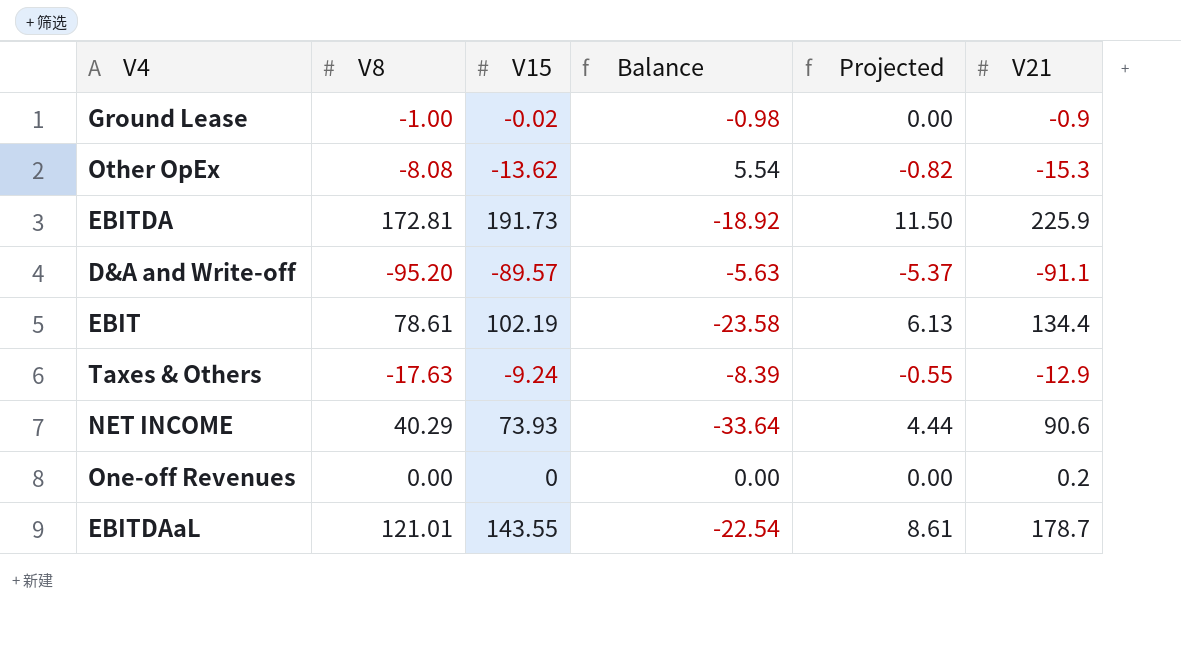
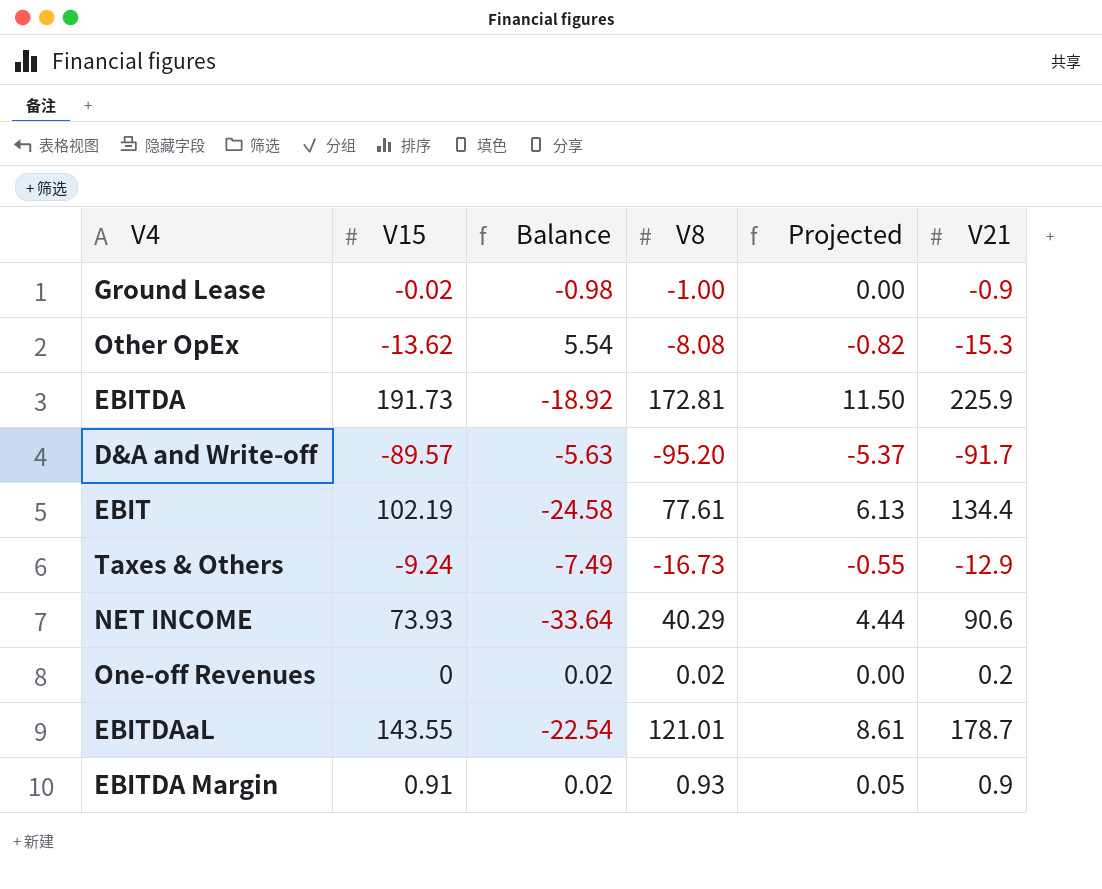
column V8 | position: 2 -> 4
D&A and Write-off | V21: -91.1 -> -91.7
EBIT | Balance: -23.58 -> -24.58
EBIT | V8: 78.61 -> 77.61
Taxes & Others | Balance: -8.39 -> -7.49
Taxes & Others | V8: -17.63 -> -16.73
One-off Revenues | Balance: 0.00 -> 0.02
One-off Revenues | V8: 0.00 -> 0.02
row EBITDA Margin: none -> 0.91 | 0.02 | 0.93 | 0.05 | 0.9

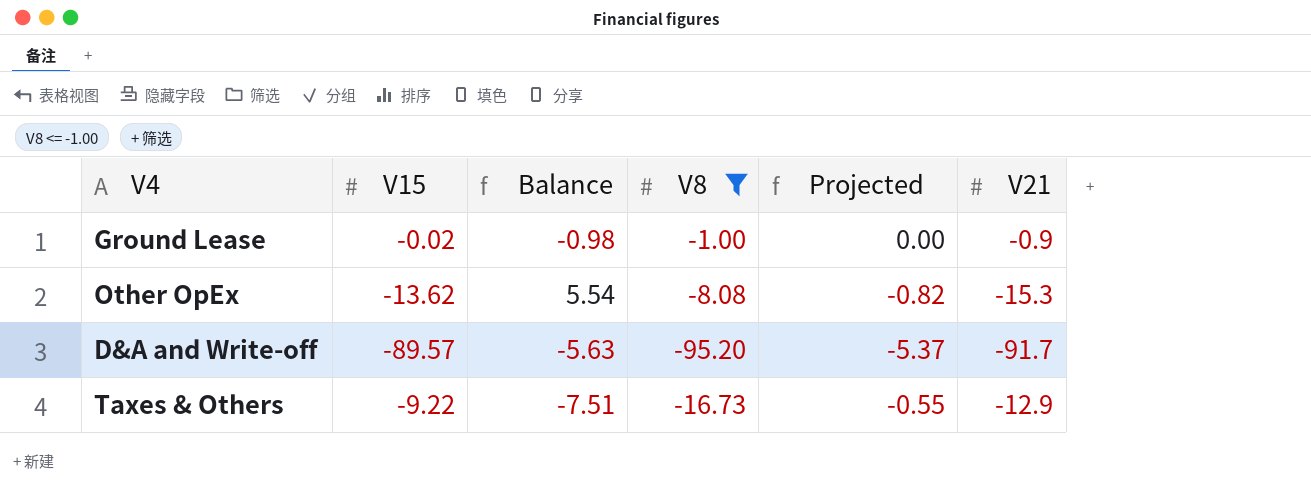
filter: none -> V8 <= -1.00
Taxes & Others | V15: -9.24 -> -9.22
Taxes & Others | Balance: -7.49 -> -7.51

